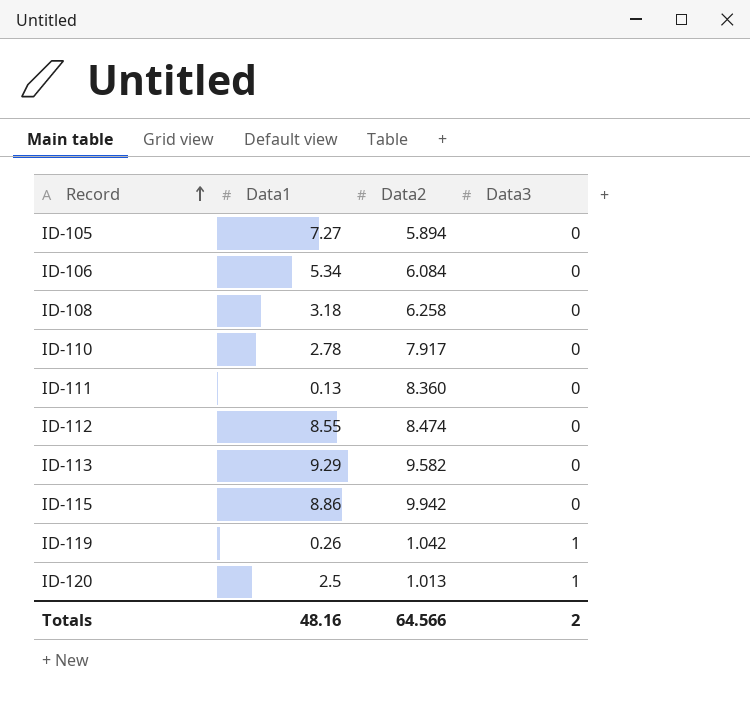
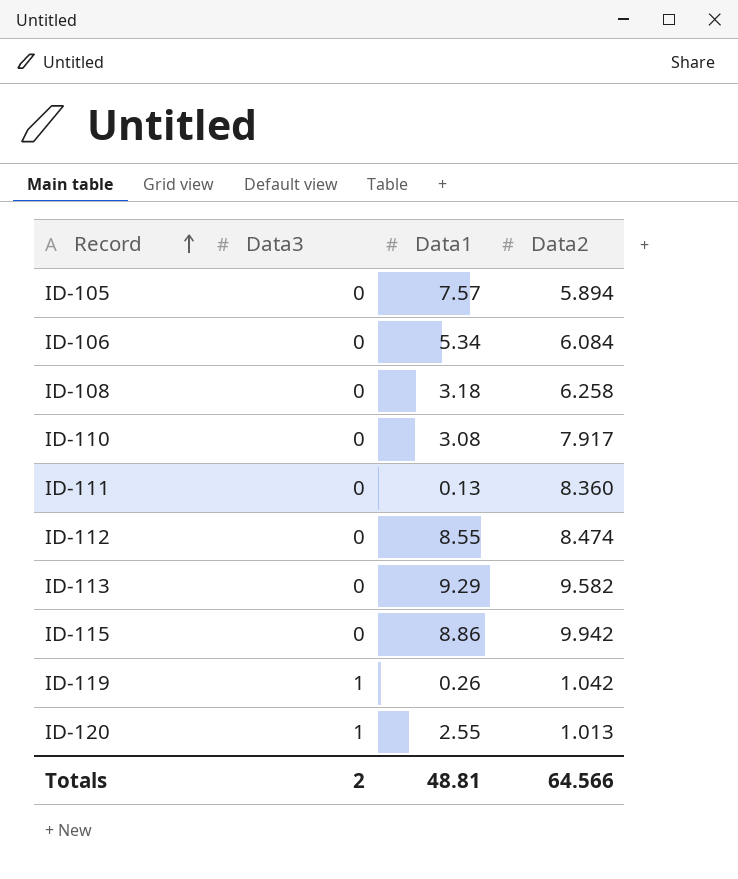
column Data3 | position: 4 -> 2
ID-105 | Data1: 7.27 -> 7.57
ID-110 | Data1: 2.78 -> 3.08
ID-120 | Data1: 2.5 -> 2.55
Totals | Data1: 48.16 -> 48.81

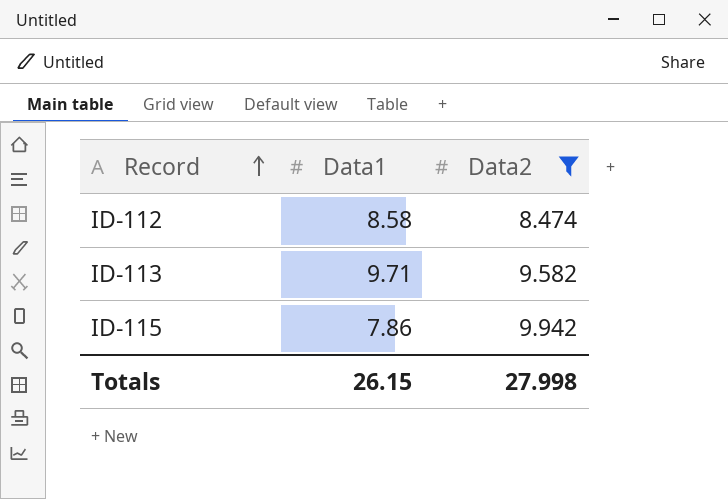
filter: none -> Data2 >= 8.474
column Data3 | position: 2 -> none
ID-112 | Data1: 8.55 -> 8.58
ID-113 | Data1: 9.29 -> 9.71
ID-115 | Data1: 8.86 -> 7.86
Totals | Data1: 48.81 -> 26.15
Totals | Data2: 64.566 -> 27.998

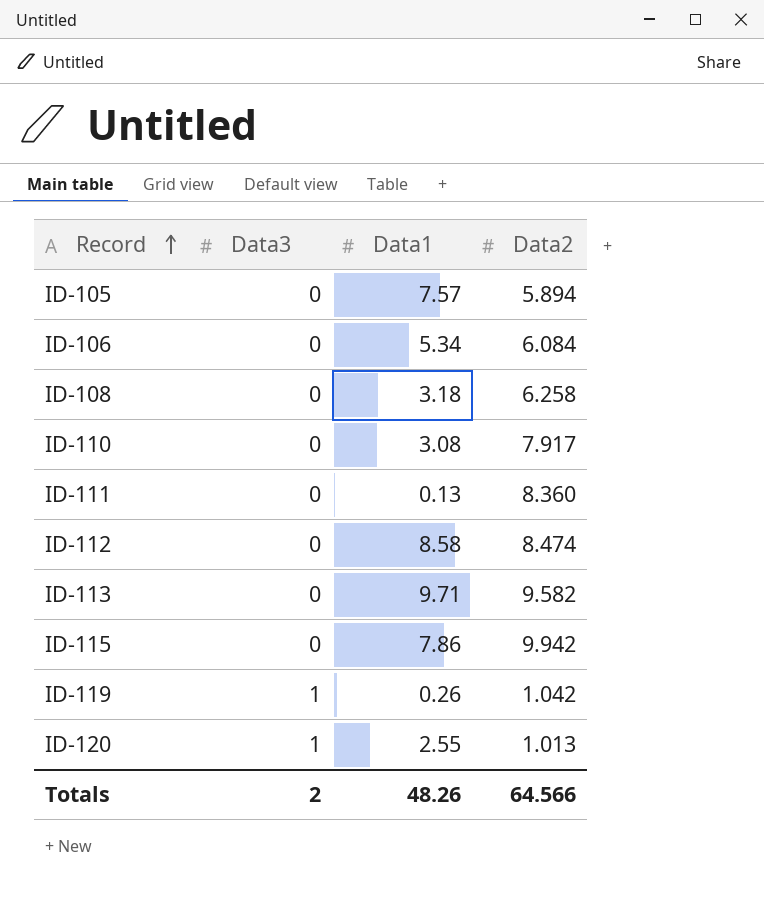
filter: Data2 >= 8.474 -> none
column Data3 | position: none -> 2
Totals | Data1: 26.15 -> 48.26
Totals | Data2: 27.998 -> 64.566

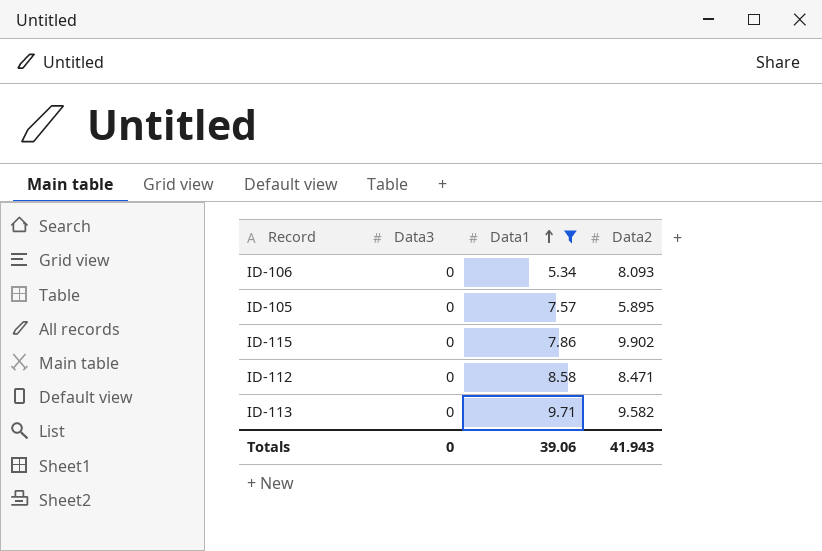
filter: none -> Data1 >= 5.34
row order: Record ascending -> Data1 ascending
ID-106 | Data2: 6.084 -> 8.093
ID-105 | Data2: 5.894 -> 5.895
ID-115 | Data2: 9.942 -> 9.902
ID-112 | Data2: 8.474 -> 8.471
Totals | Data3: 2 -> 0
Totals | Data1: 48.26 -> 39.06
Totals | Data2: 64.566 -> 41.943

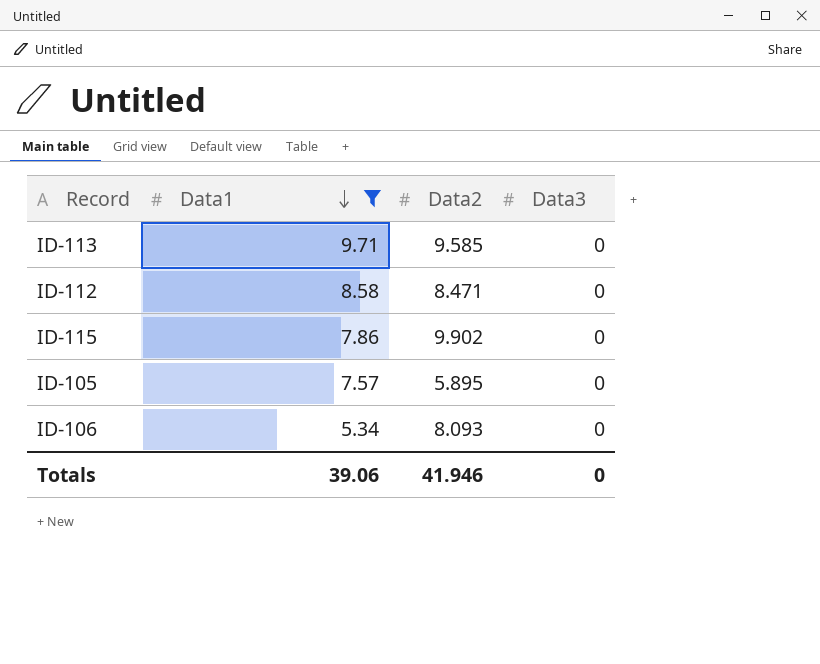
row order: Data1 ascending -> Data1 descending
column Data3 | position: 2 -> 4
ID-113 | Data2: 9.582 -> 9.585
Totals | Data2: 41.943 -> 41.946

